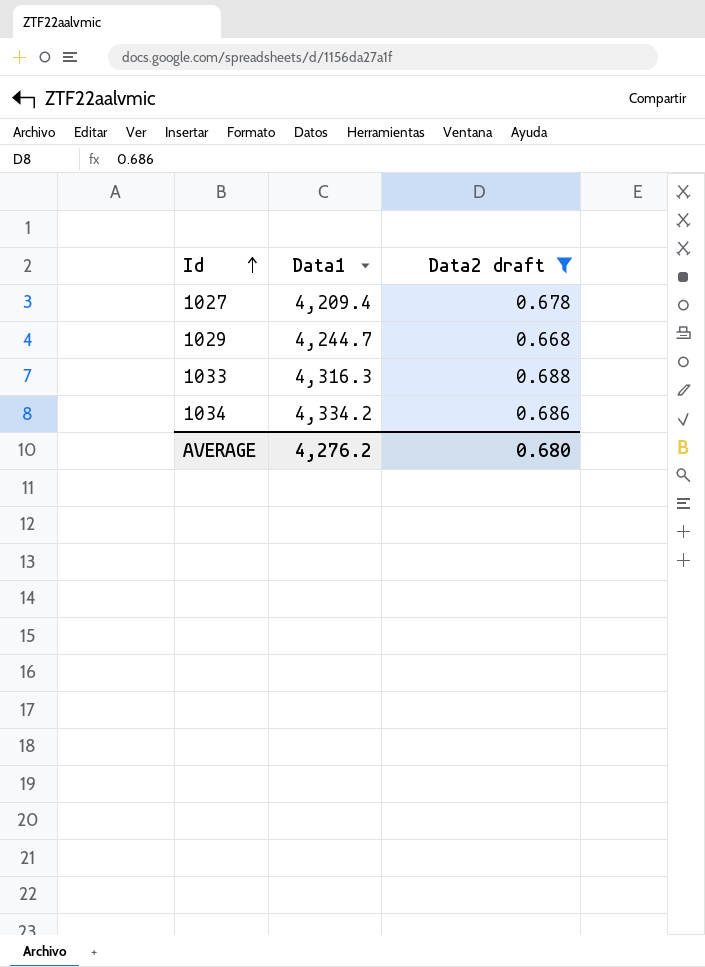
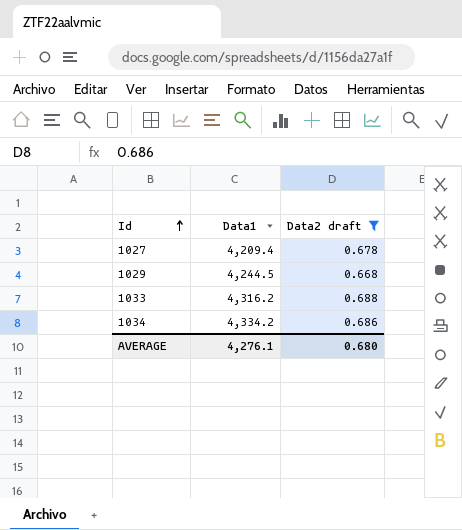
1029 | Data1: 4,244.7 -> 4,244.5
1033 | Data1: 4,316.3 -> 4,316.2
AVERAGE | Data1: 4,276.2 -> 4,276.1

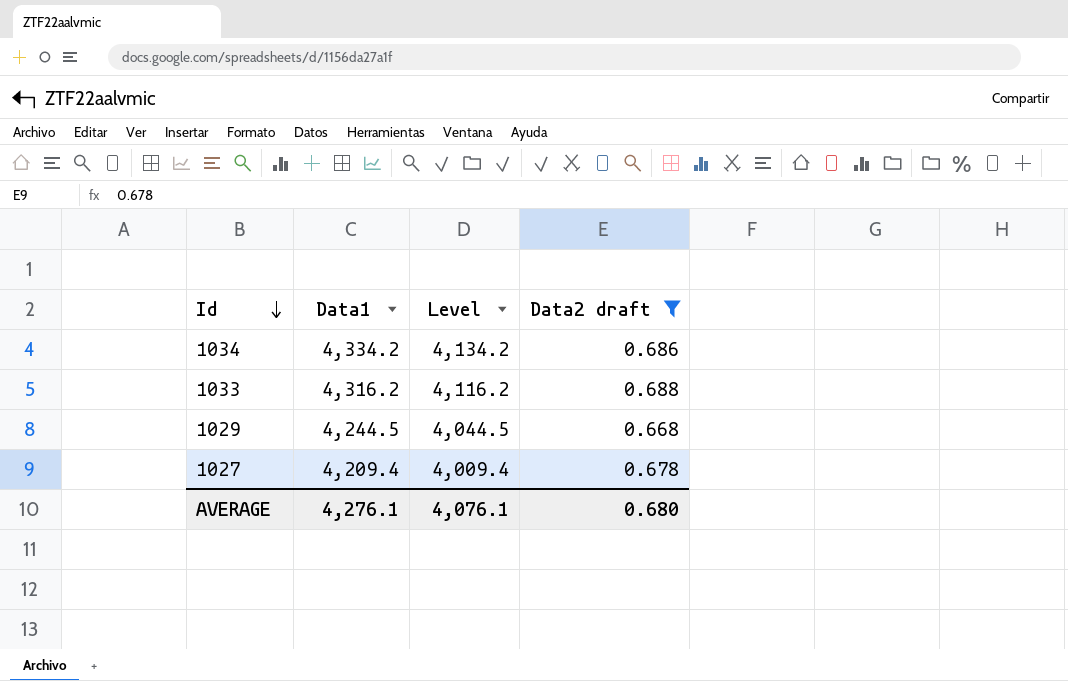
row order: Id ascending -> Id descending
column Level | formula: none -> [Data1] - 200

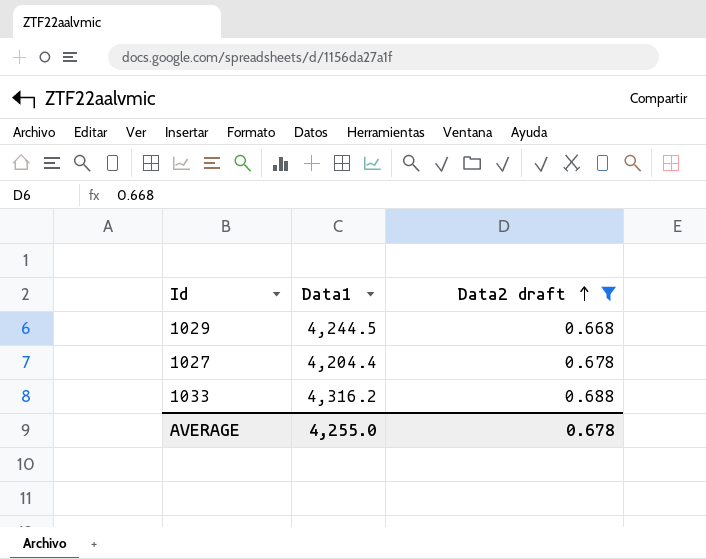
row order: Id descending -> Data2 draft ascending
column Level | formula: [Data1] - 200 -> none
row 1034: 4,334.2 | 4,134.2 | 0.686 -> none
1027 | Data1: 4,209.4 -> 4,204.4
AVERAGE | Data1: 4,276.1 -> 4,255.0
AVERAGE | Data2 draft: 0.680 -> 0.678

